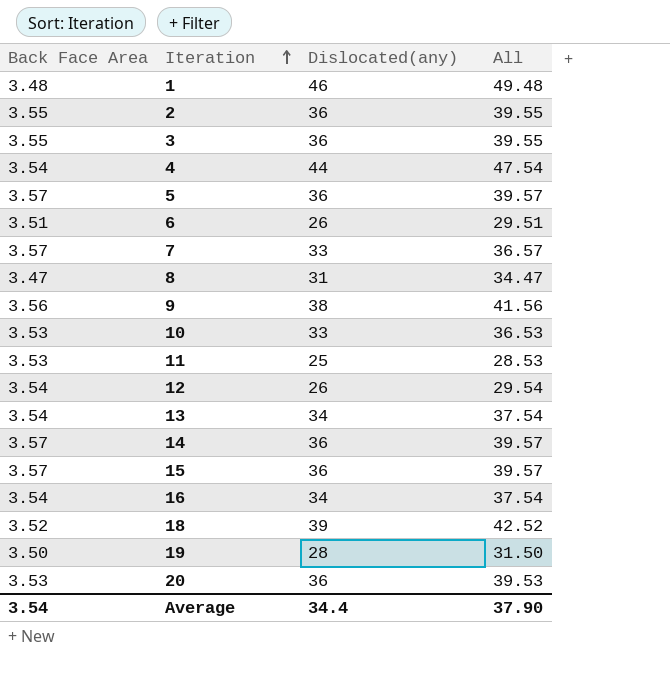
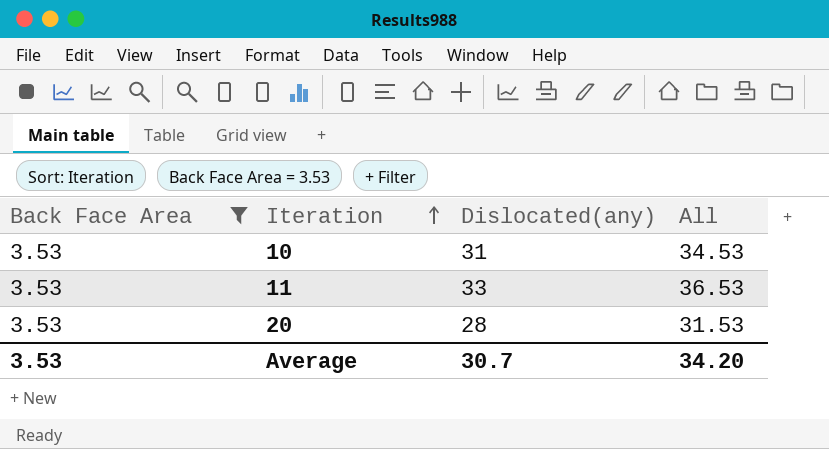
filter: none -> Back Face Area = 3.53
10 | Dislocated(any): 33 -> 31
10 | All: 36.53 -> 34.53
11 | Dislocated(any): 25 -> 33
11 | All: 28.53 -> 36.53
20 | Dislocated(any): 36 -> 28
20 | All: 39.53 -> 31.53
Average | Back Face Area: 3.54 -> 3.53
Average | Dislocated(any): 34.4 -> 30.7
Average | All: 37.90 -> 34.20

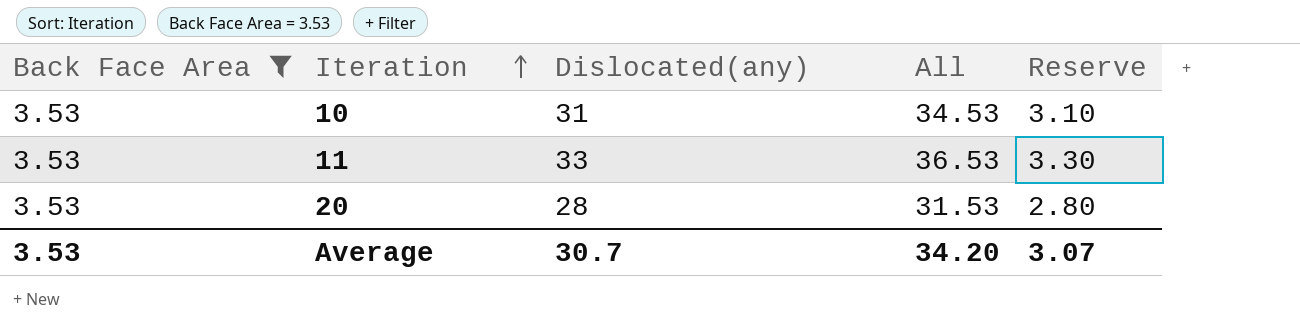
column Reserve | formula: none -> [Dislocated(any)] * 0.1

